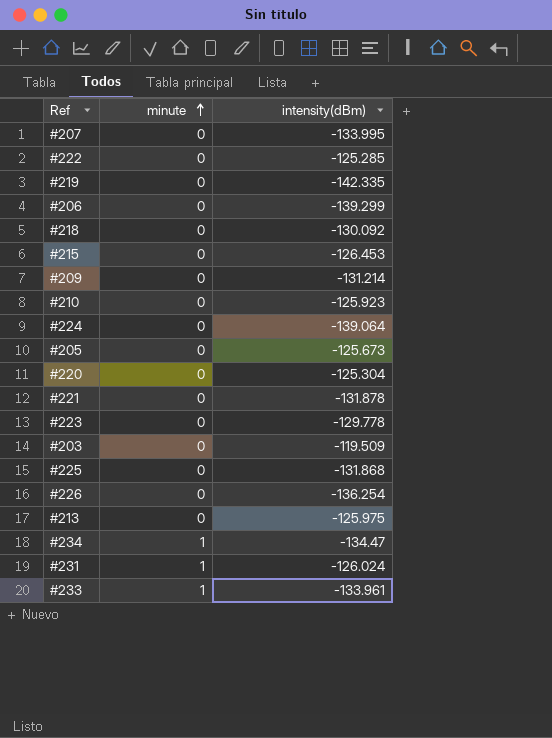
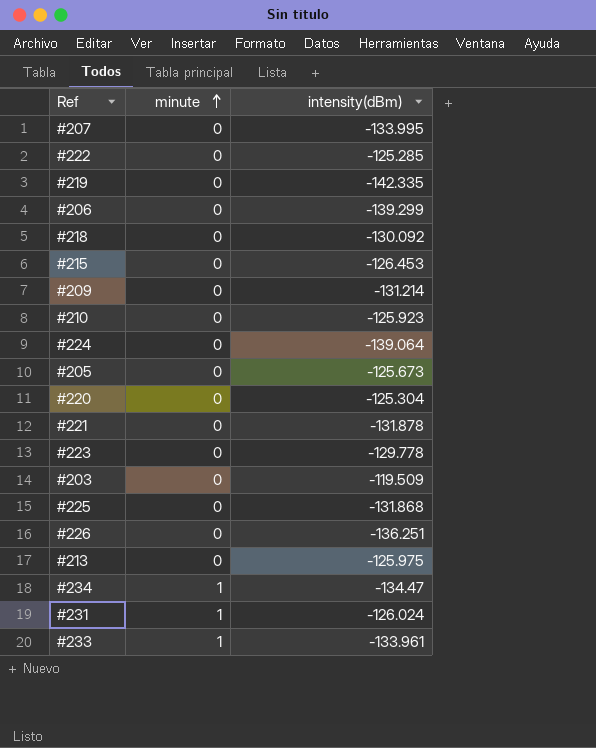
#226 | intensity(dBm): -136.254 -> -136.251

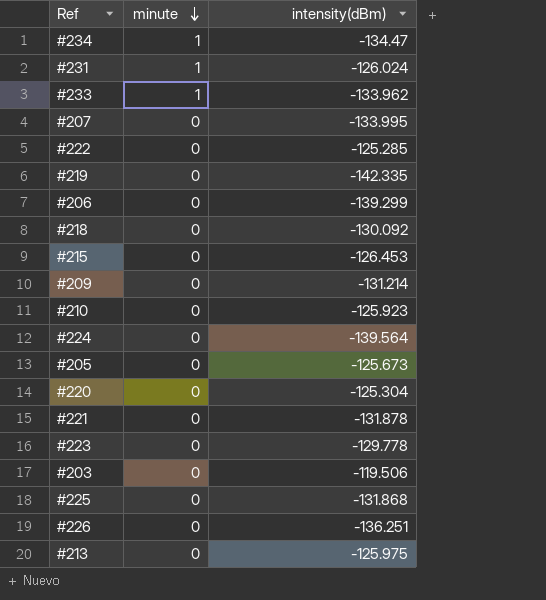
row order: minute ascending -> minute descending
#233 | intensity(dBm): -133.961 -> -133.962
#224 | intensity(dBm): -139.064 -> -139.564
#203 | intensity(dBm): -119.509 -> -119.506

